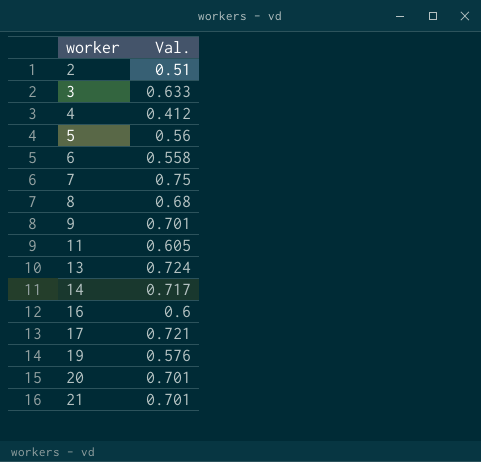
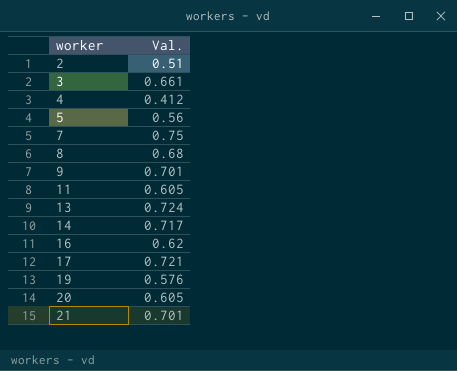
row 6: 0.558 -> none
3 | Val.: 0.633 -> 0.661
16 | Val.: 0.6 -> 0.62
20 | Val.: 0.701 -> 0.605

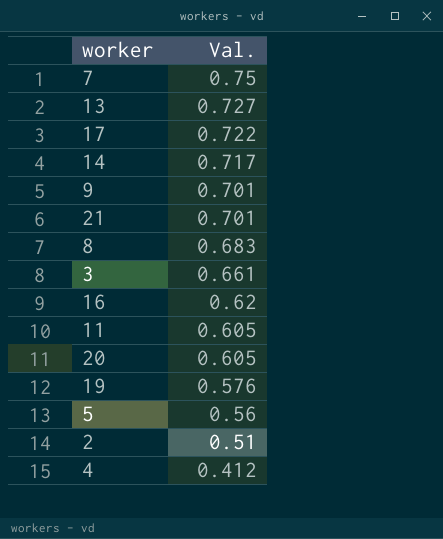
row order: worker ascending -> Val. descending
13 | Val.: 0.724 -> 0.727
17 | Val.: 0.721 -> 0.722
8 | Val.: 0.68 -> 0.683

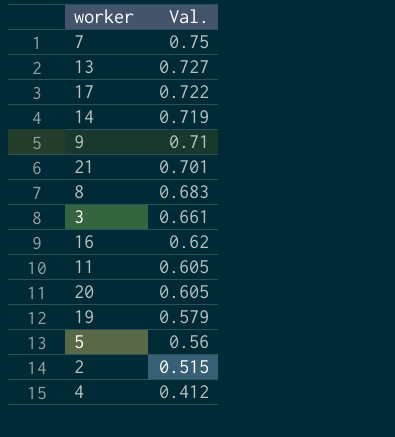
14 | Val.: 0.717 -> 0.719
9 | Val.: 0.701 -> 0.71
19 | Val.: 0.576 -> 0.579
2 | Val.: 0.51 -> 0.515

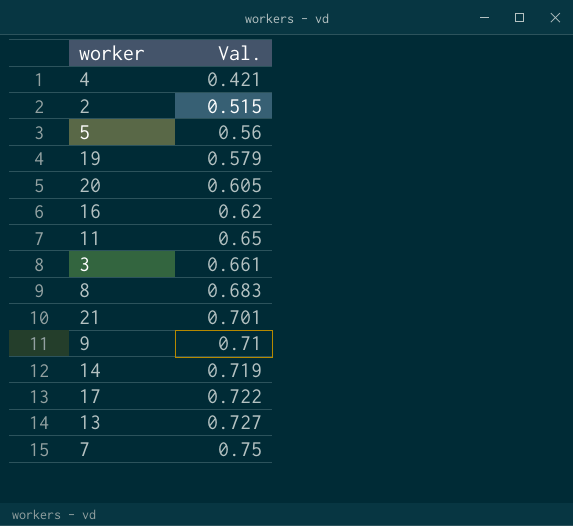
row order: Val. descending -> Val. ascending
4 | Val.: 0.412 -> 0.421
11 | Val.: 0.605 -> 0.65

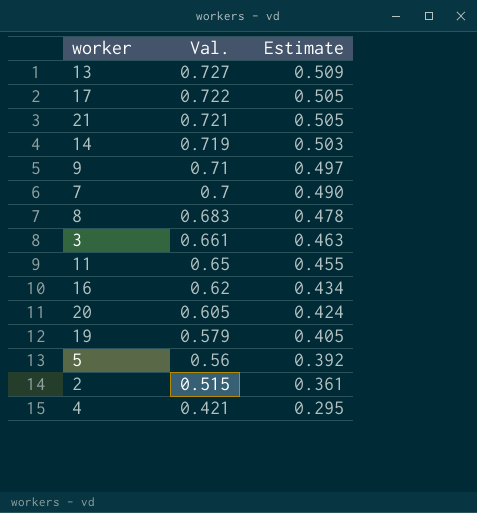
row order: Val. ascending -> Val. descending
column Estimate | formula: none -> [Val.] * 0.7
21 | Val.: 0.701 -> 0.721
7 | Val.: 0.75 -> 0.7

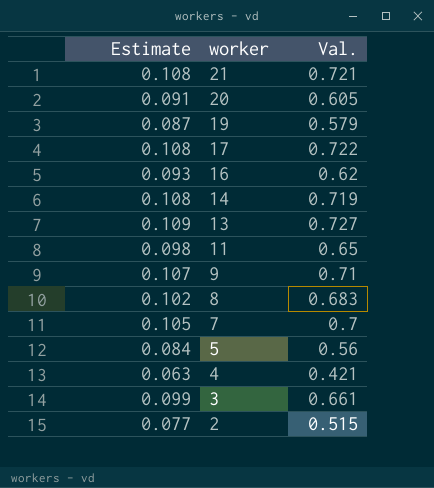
row order: Val. descending -> worker descending
column Estimate | formula: [Val.] * 0.7 -> [Val.] * 0.15
column Estimate | position: 3 -> 1

